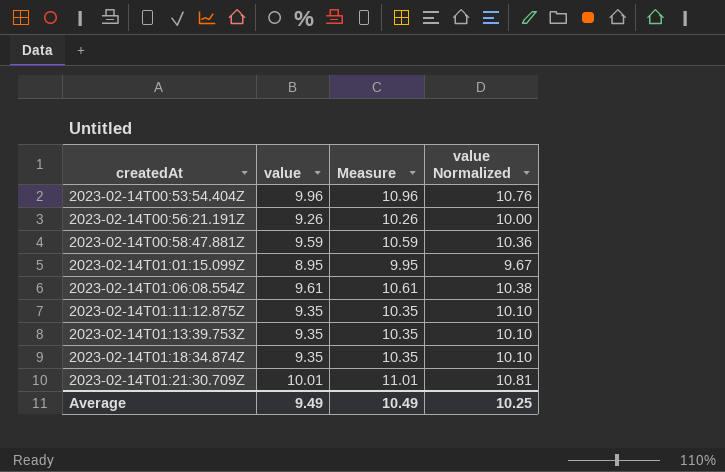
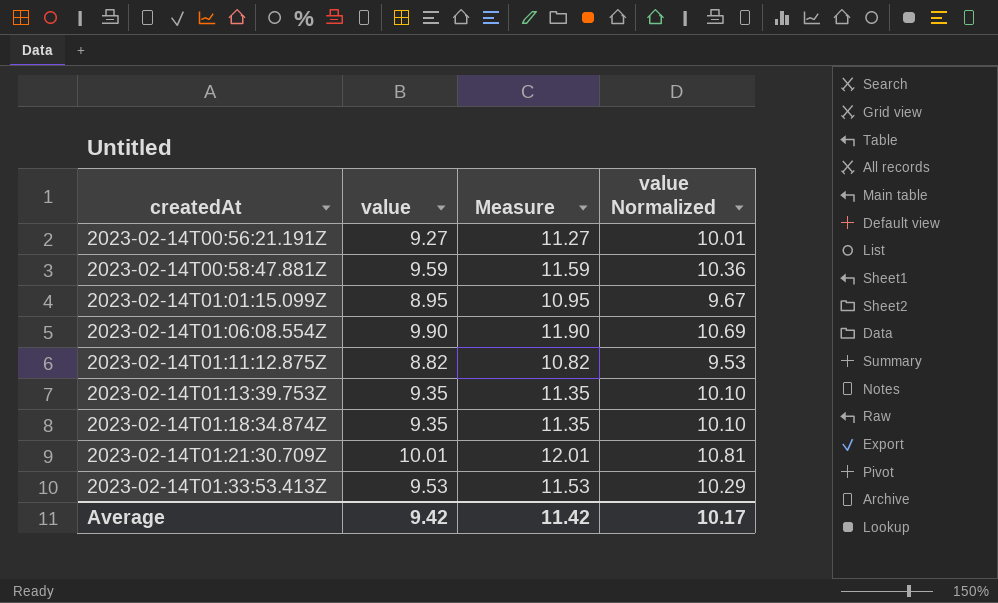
column Measure | formula: [value] + 1 -> [value] + 2
row 2023-02-14T00:53:54.404Z: 9.96 | 10.96 | 10.76 -> none
2023-02-14T00:56:21.191Z | value: 9.26 -> 9.27
2023-02-14T00:56:21.191Z | value Normalized: 10.00 -> 10.01
2023-02-14T01:06:08.554Z | value: 9.61 -> 9.90
2023-02-14T01:06:08.554Z | value Normalized: 10.38 -> 10.69
2023-02-14T01:11:12.875Z | value: 9.35 -> 8.82
2023-02-14T01:11:12.875Z | value Normalized: 10.10 -> 9.53
row 2023-02-14T01:33:53.413Z: none -> 9.53 | 11.53 | 10.29
Average | value: 9.49 -> 9.42
Average | Measure: 10.49 -> 11.42
Average | value Normalized: 10.25 -> 10.17

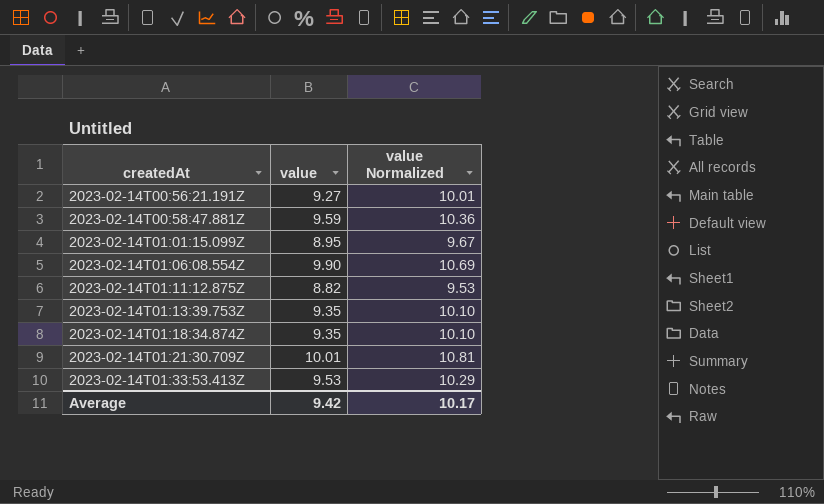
column Measure | formula: [value] + 2 -> none

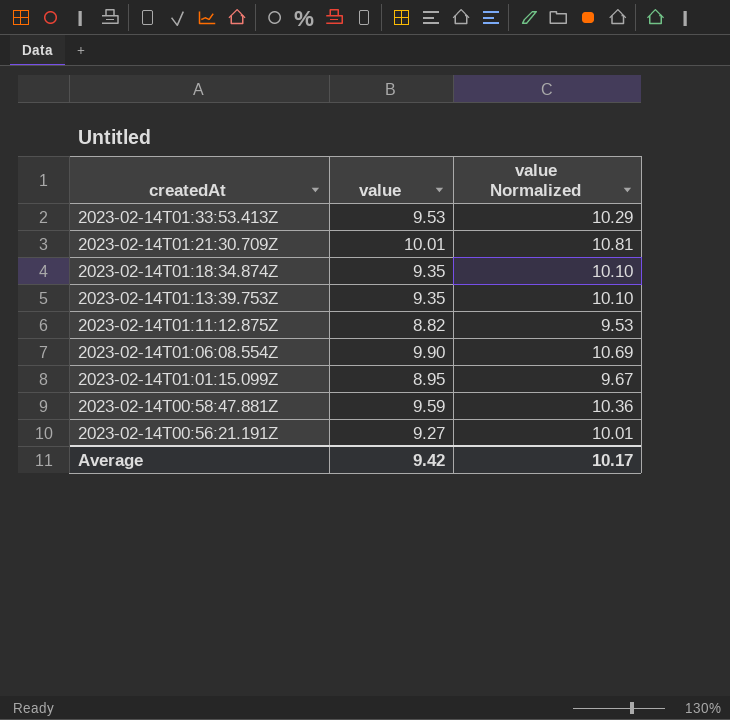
row order: createdAt ascending -> createdAt descending

